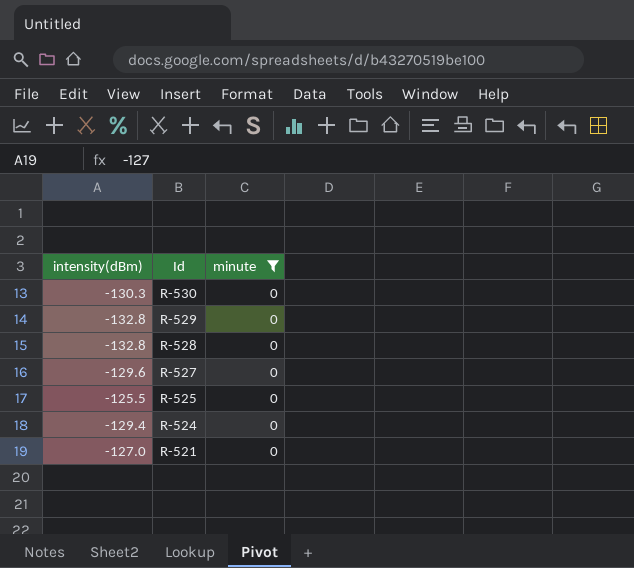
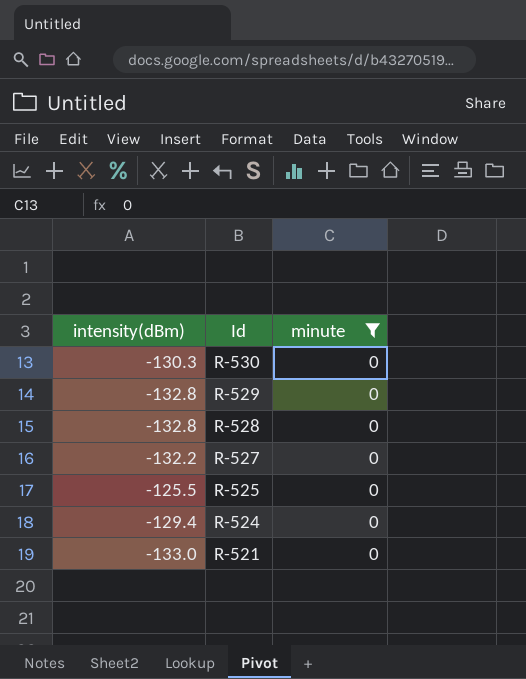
R-527 | intensity(dBm): -129.6 -> -132.2
R-521 | intensity(dBm): -127.0 -> -133.0

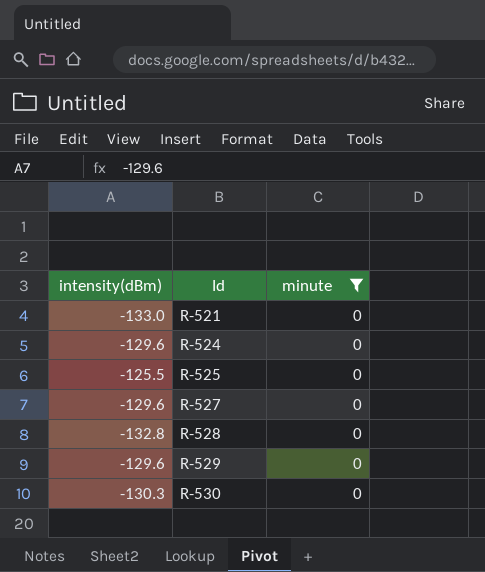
row order: Id descending -> Id ascending
R-524 | intensity(dBm): -129.4 -> -129.6
R-527 | intensity(dBm): -132.2 -> -129.6
R-529 | intensity(dBm): -132.8 -> -129.6

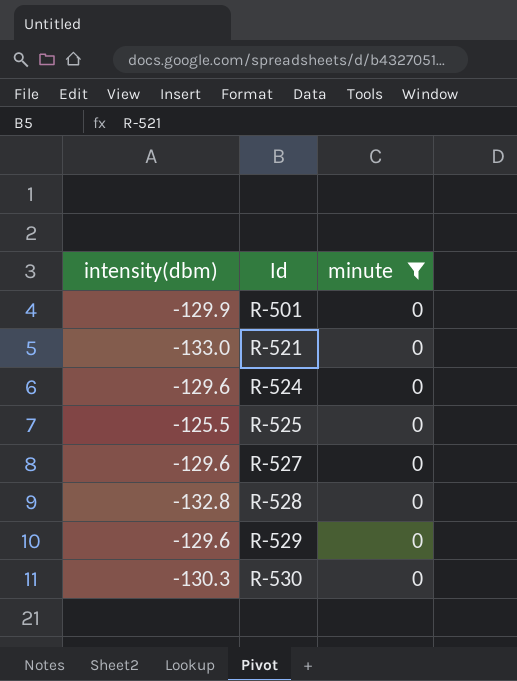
column name: intensity(dBm) -> intensity(dbm)
row R-501: none -> -129.9 | 0

